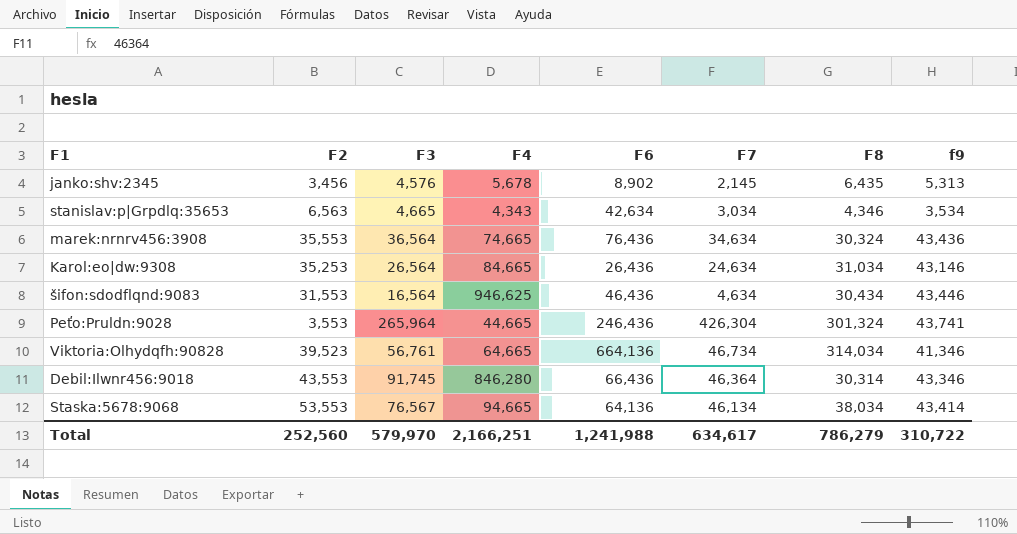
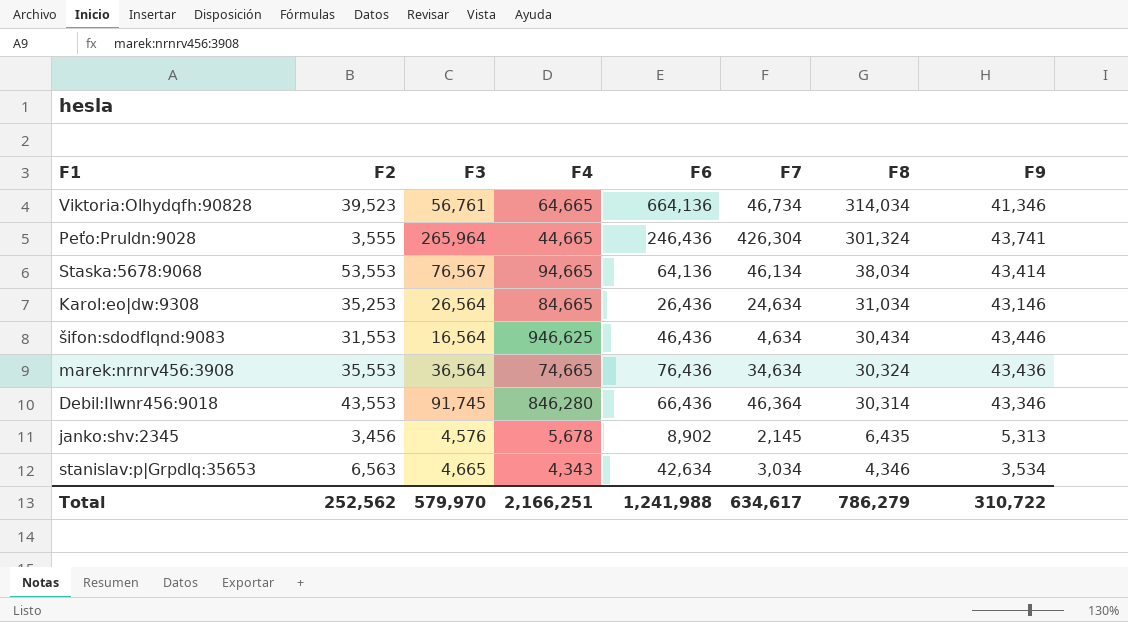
row order: none -> F8 descending
column name: f9 -> F9
Peťo:Pruldn:9028 | F2: 3,553 -> 3,555
Total | F2: 252,560 -> 252,562

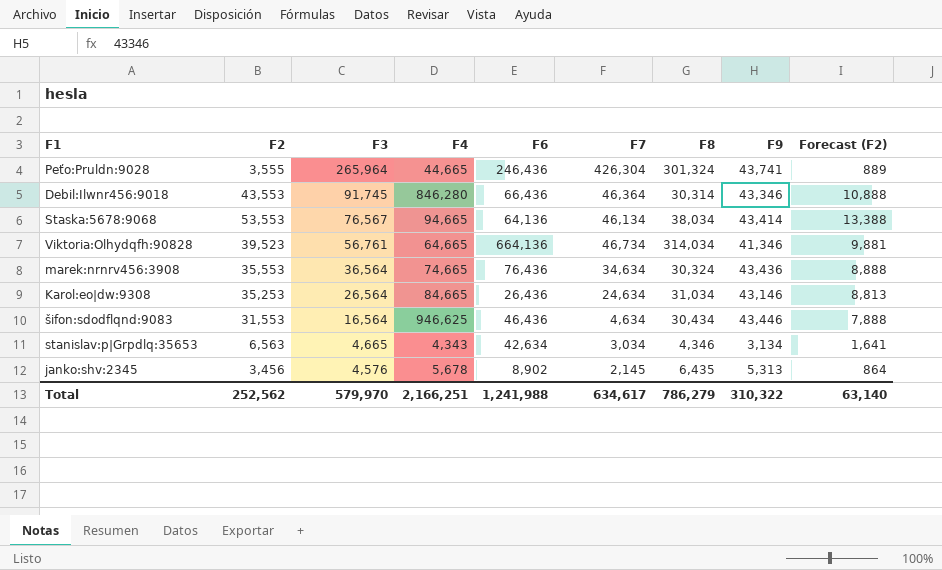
row order: F8 descending -> F3 descending
column Forecast (F2) | formula: none -> [F2] * 0.25
stanislav:p|Grpdlq:35653 | F9: 3,534 -> 3,134
Total | F9: 310,722 -> 310,322

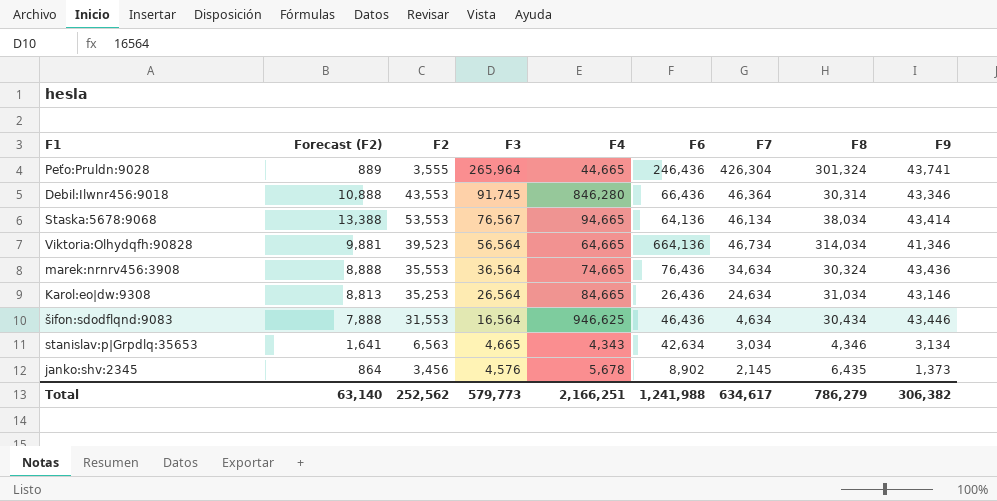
column Forecast (F2) | position: 9 -> 2
Viktoria:Olhydqfh:90828 | F3: 56,761 -> 56,564
janko:shv:2345 | F9: 5,313 -> 1,373
Total | F3: 579,970 -> 579,773
Total | F9: 310,322 -> 306,382

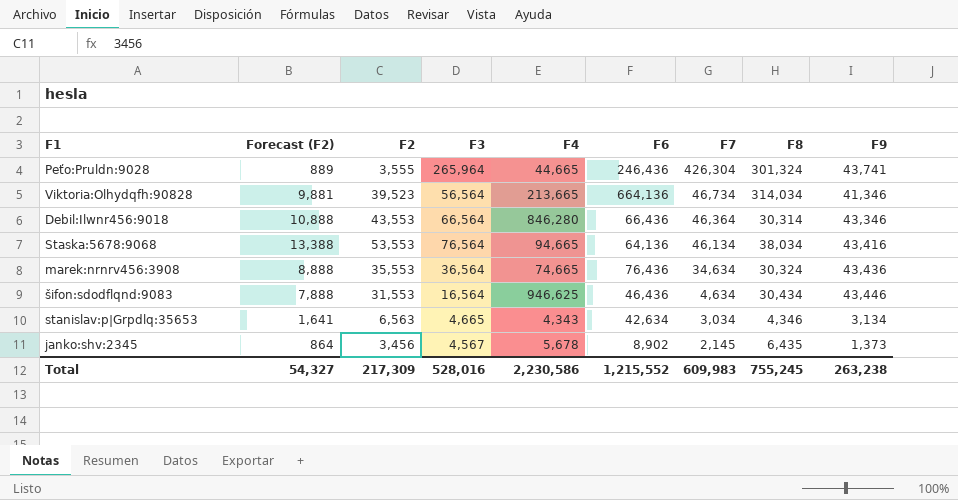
row order: F3 descending -> F7 descending
row Karol:eo|dw:9308: 8,813 | 35,253 | 26,564 | 84,665 | 26,436 | 24,634 | 31,034 | 43,146 -> none
Viktoria:Olhydqfh:90828 | F4: 64,665 -> 213,665
Debil:Ilwnr456:9018 | F3: 91,745 -> 66,564
Staska:5678:9068 | F3: 76,567 -> 76,564
Staska:5678:9068 | F9: 43,414 -> 43,416
janko:shv:2345 | F3: 4,576 -> 4,567
Total | Forecast (F2): 63,140 -> 54,327
Total | F2: 252,562 -> 217,309
Total | F3: 579,773 -> 528,016
Total | F4: 2,166,251 -> 2,230,586
Total | F6: 1,241,988 -> 1,215,552
Total | F7: 634,617 -> 609,983
Total | F8: 786,279 -> 755,245
Total | F9: 306,382 -> 263,238

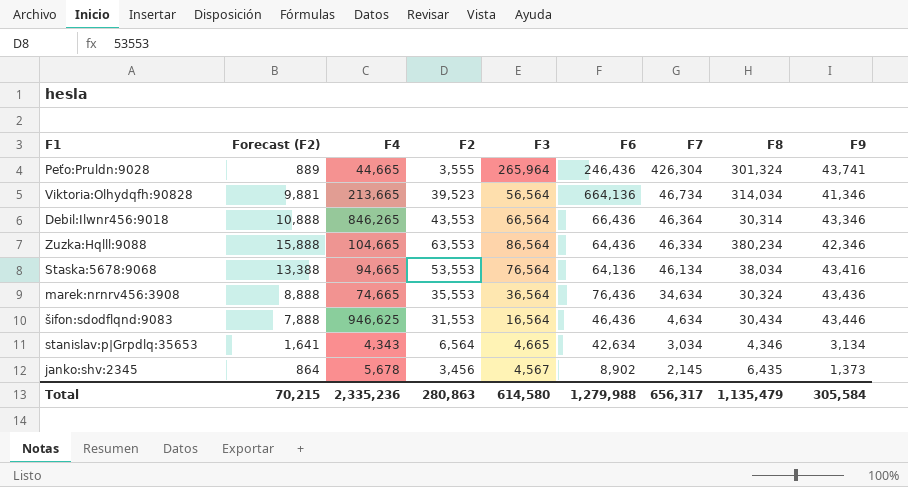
column F4 | position: 5 -> 3
Debil:Ilwnr456:9018 | F4: 846,280 -> 846,265
row Zuzka:Hqlll:9088: none -> 15,888 | 104,665 | 63,553 | 86,564 | 64,436 | 46,334 | 380,234 | 42,346
stanislav:p|Grpdlq:35653 | F2: 6,563 -> 6,564
Total | Forecast (F2): 54,327 -> 70,215
Total | F4: 2,230,586 -> 2,335,236
Total | F2: 217,309 -> 280,863
Total | F3: 528,016 -> 614,580
Total | F6: 1,215,552 -> 1,279,988
Total | F7: 609,983 -> 656,317
Total | F8: 755,245 -> 1,135,479
Total | F9: 263,238 -> 305,584

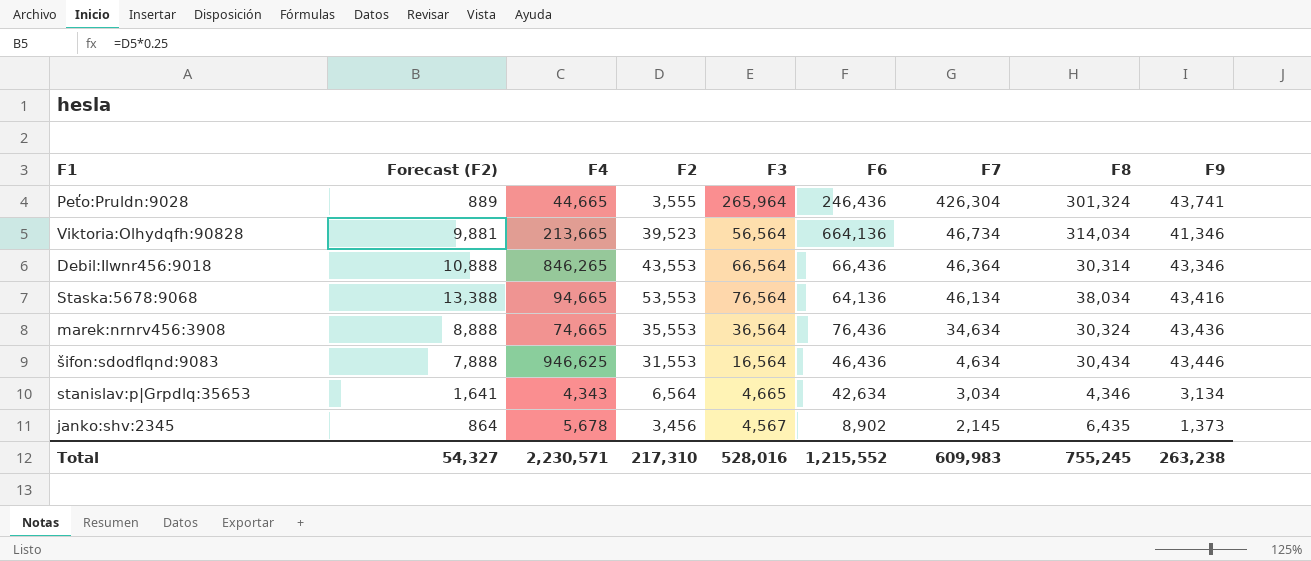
row Zuzka:Hqlll:9088: 15,888 | 104,665 | 63,553 | 86,564 | 64,436 | 46,334 | 380,234 | 42,346 -> none
Total | Forecast (F2): 70,215 -> 54,327
Total | F4: 2,335,236 -> 2,230,571
Total | F2: 280,863 -> 217,310
Total | F3: 614,580 -> 528,016
Total | F6: 1,279,988 -> 1,215,552
Total | F7: 656,317 -> 609,983
Total | F8: 1,135,479 -> 755,245
Total | F9: 305,584 -> 263,238

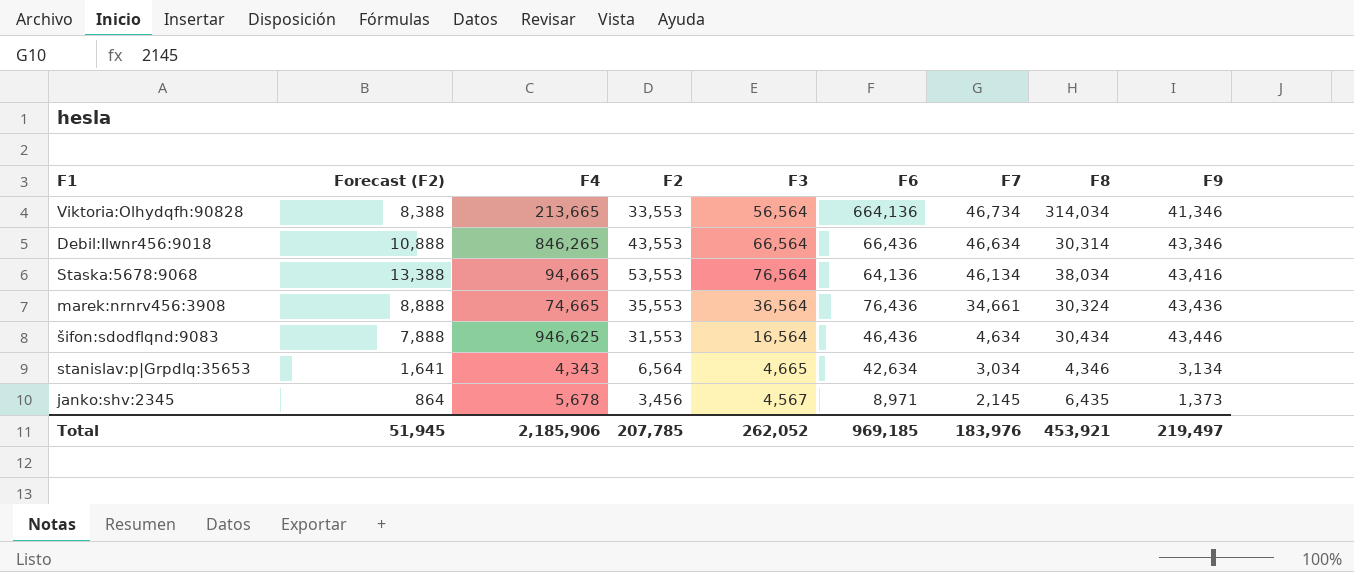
row Peťo:Pruldn:9028: 889 | 44,665 | 3,555 | 265,964 | 246,436 | 426,304 | 301,324 | 43,741 -> none
Viktoria:Olhydqfh:90828 | Forecast (F2): 9,881 -> 8,388
Viktoria:Olhydqfh:90828 | F2: 39,523 -> 33,553
Debil:Ilwnr456:9018 | F7: 46,364 -> 46,634
marek:nrnrv456:3908 | F7: 34,634 -> 34,661
janko:shv:2345 | F6: 8,902 -> 8,971
Total | Forecast (F2): 54,327 -> 51,945
Total | F4: 2,230,571 -> 2,185,906
Total | F2: 217,310 -> 207,785
Total | F3: 528,016 -> 262,052
Total | F6: 1,215,552 -> 969,185
Total | F7: 609,983 -> 183,976
Total | F8: 755,245 -> 453,921
Total | F9: 263,238 -> 219,497

